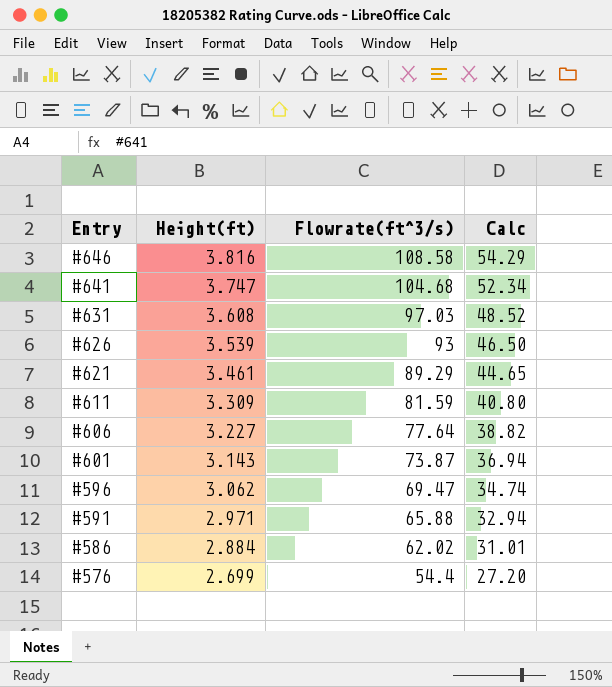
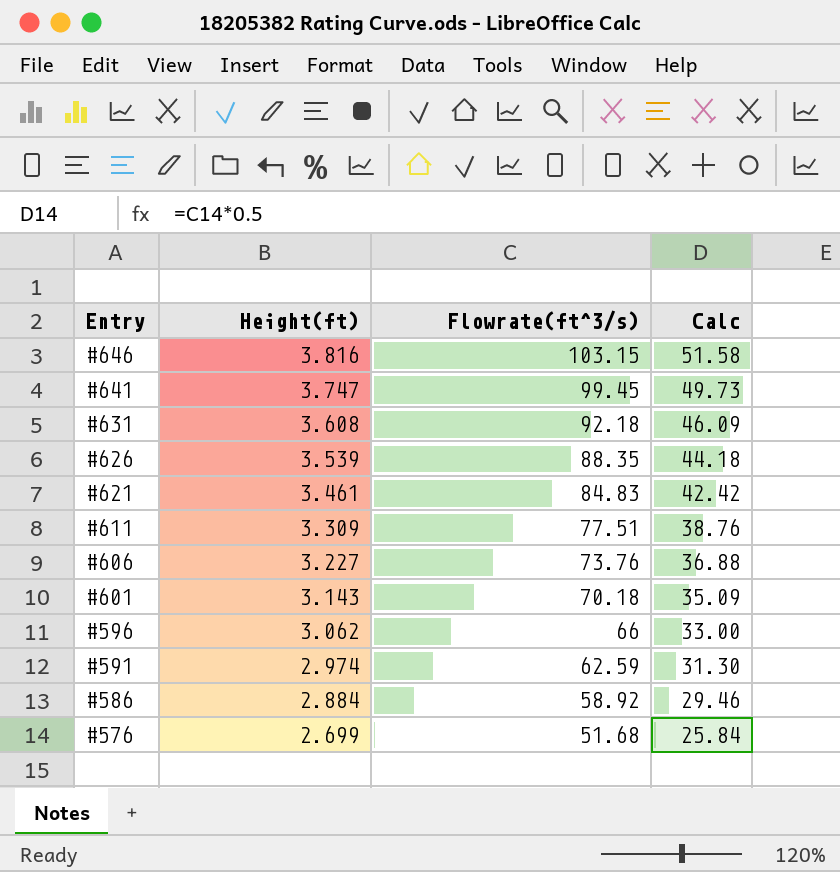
#646 | Flowrate(ft^3/s): 108.58 -> 103.15
#646 | Calc: 54.29 -> 51.58
#641 | Flowrate(ft^3/s): 104.68 -> 99.45
#641 | Calc: 52.34 -> 49.73
#631 | Flowrate(ft^3/s): 97.03 -> 92.18
#631 | Calc: 48.52 -> 46.09
#626 | Flowrate(ft^3/s): 93 -> 88.35
#626 | Calc: 46.50 -> 44.18
#621 | Flowrate(ft^3/s): 89.29 -> 84.83
#621 | Calc: 44.65 -> 42.42
#611 | Flowrate(ft^3/s): 81.59 -> 77.51
#611 | Calc: 40.80 -> 38.76
#606 | Flowrate(ft^3/s): 77.64 -> 73.76
#606 | Calc: 38.82 -> 36.88
#601 | Flowrate(ft^3/s): 73.87 -> 70.18
#601 | Calc: 36.94 -> 35.09
#596 | Flowrate(ft^3/s): 69.47 -> 66
#596 | Calc: 34.74 -> 33.00
#591 | Height(ft): 2.971 -> 2.974
#591 | Flowrate(ft^3/s): 65.88 -> 62.59
#591 | Calc: 32.94 -> 31.30
#586 | Flowrate(ft^3/s): 62.02 -> 58.92
#586 | Calc: 31.01 -> 29.46
#576 | Flowrate(ft^3/s): 54.4 -> 51.68
#576 | Calc: 27.20 -> 25.84

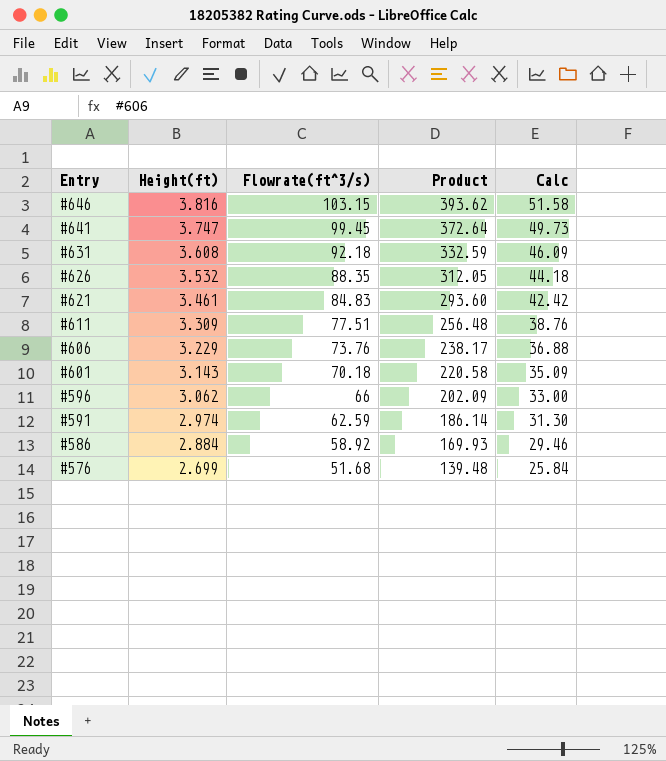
column Product | formula: none -> [Height(ft)] * [Flowrate(ft^3/s)]
#626 | Height(ft): 3.539 -> 3.532
#606 | Height(ft): 3.227 -> 3.229

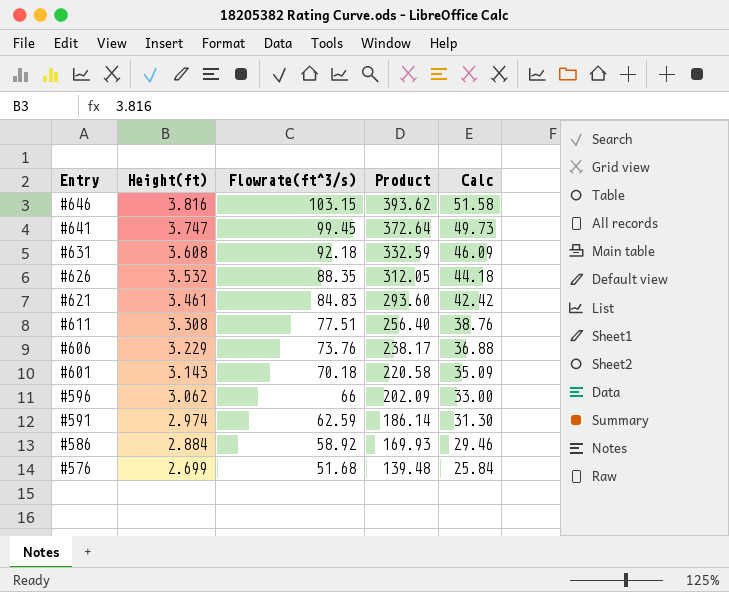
#611 | Height(ft): 3.309 -> 3.308
#611 | Product: 256.48 -> 256.40

